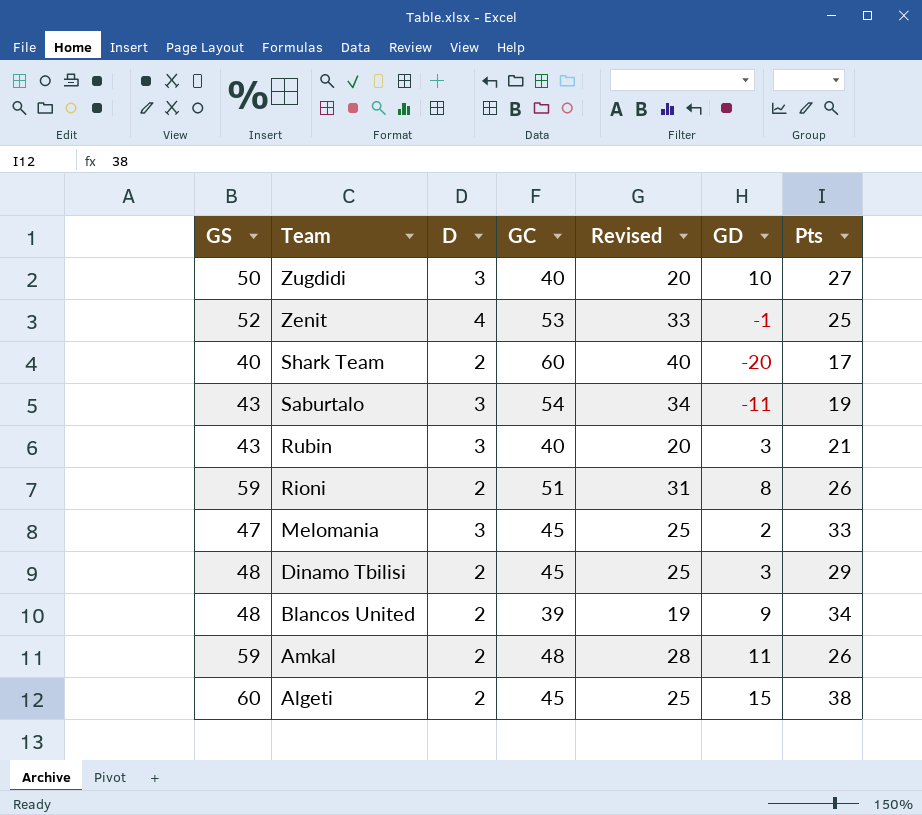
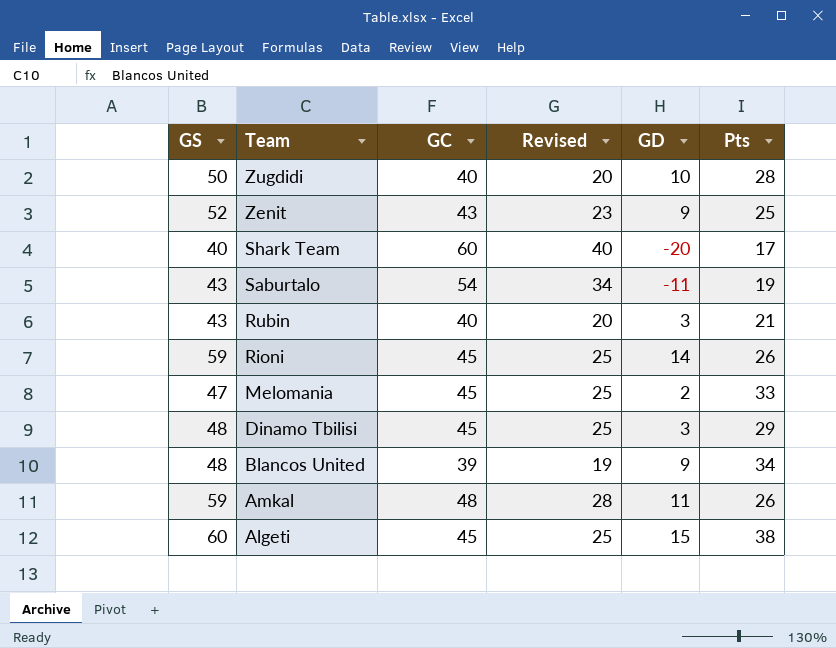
column D | position: 3 -> none
Zugdidi | Pts: 27 -> 28
Zenit | GC: 53 -> 43
Zenit | Revised: 33 -> 23
Zenit | GD: -1 -> 9
Rioni | GC: 51 -> 45
Rioni | Revised: 31 -> 25
Rioni | GD: 8 -> 14

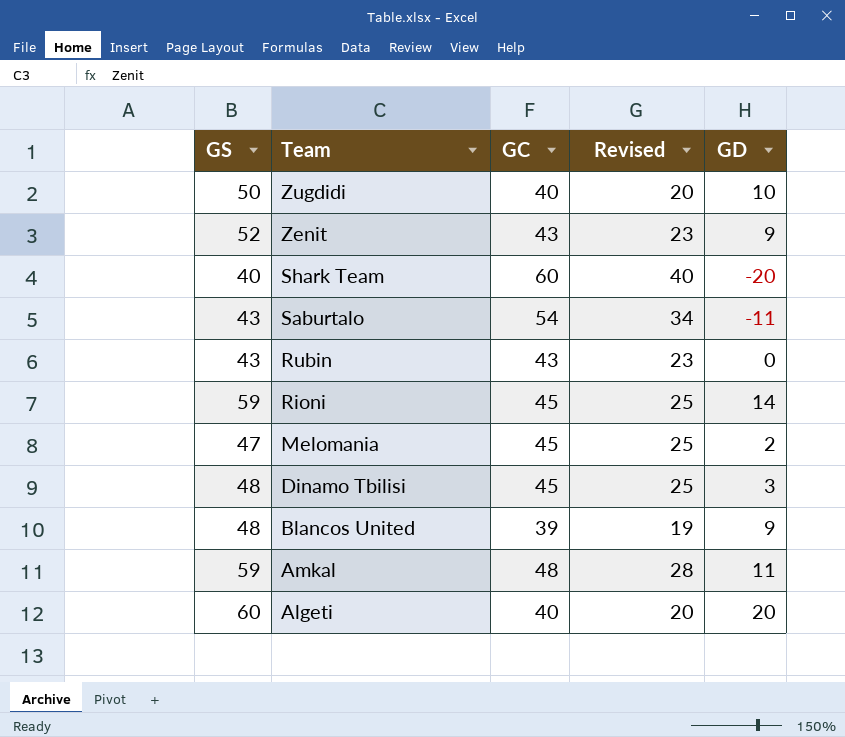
column Pts | position: 6 -> none
Rubin | GC: 40 -> 43
Rubin | Revised: 20 -> 23
Rubin | GD: 3 -> 0
Algeti | GC: 45 -> 40
Algeti | Revised: 25 -> 20
Algeti | GD: 15 -> 20

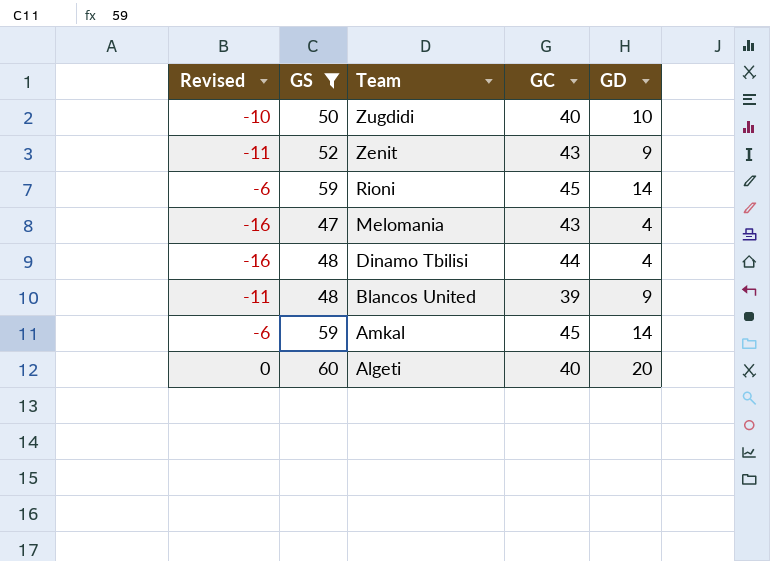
filter: none -> GS >= 47
column Revised | formula: [GC] - 20 -> [GD] - 20
column Revised | position: 4 -> 1
Melomania | GC: 45 -> 43
Melomania | GD: 2 -> 4
Dinamo Tbilisi | GC: 45 -> 44
Dinamo Tbilisi | GD: 3 -> 4
Amkal | GC: 48 -> 45
Amkal | GD: 11 -> 14

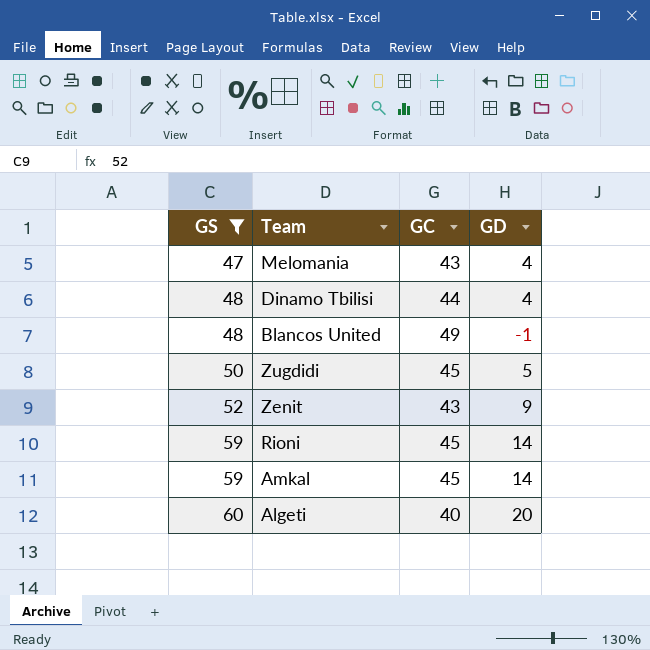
row order: Team descending -> GS ascending
column Revised | formula: [GD] - 20 -> none
Blancos United | GC: 39 -> 49
Blancos United | GD: 9 -> -1
Zugdidi | GC: 40 -> 45
Zugdidi | GD: 10 -> 5

